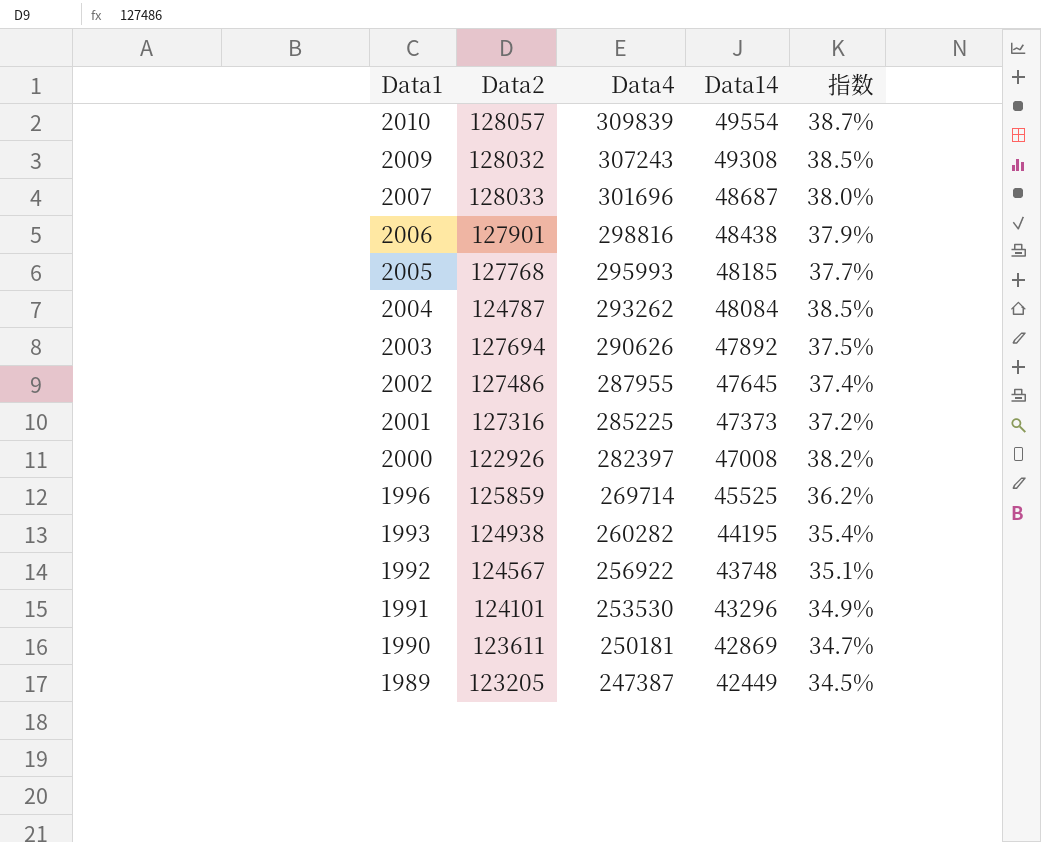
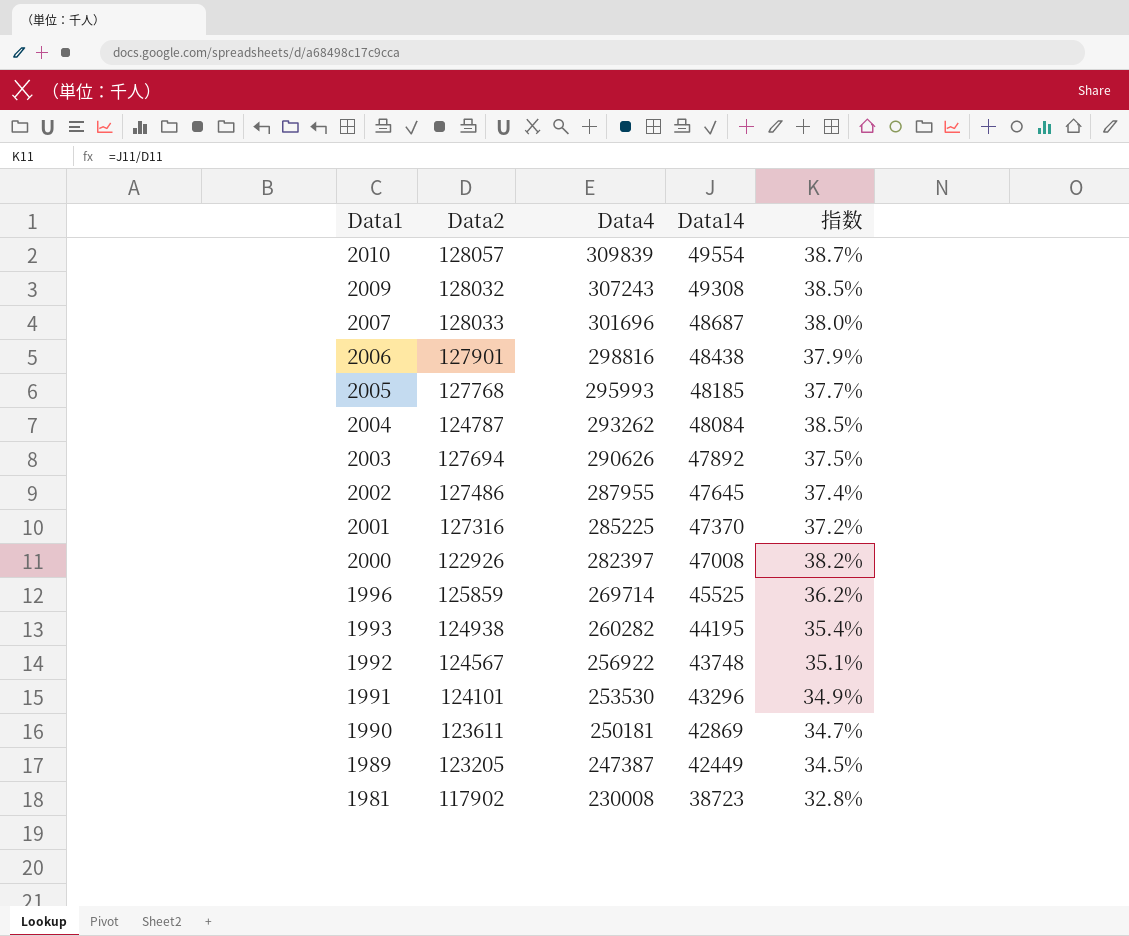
2001 | Data14: 47373 -> 47370
row 1981: none -> 117902 | 230008 | 38723 | 32.8%

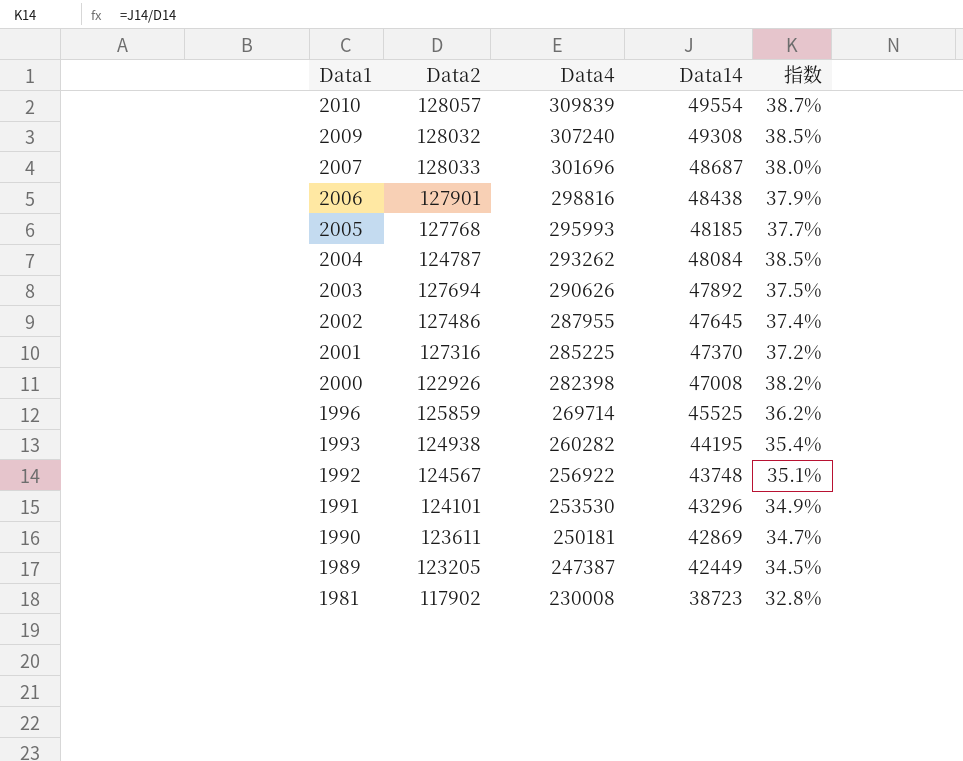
2009 | Data4: 307243 -> 307240
2000 | Data4: 282397 -> 282398

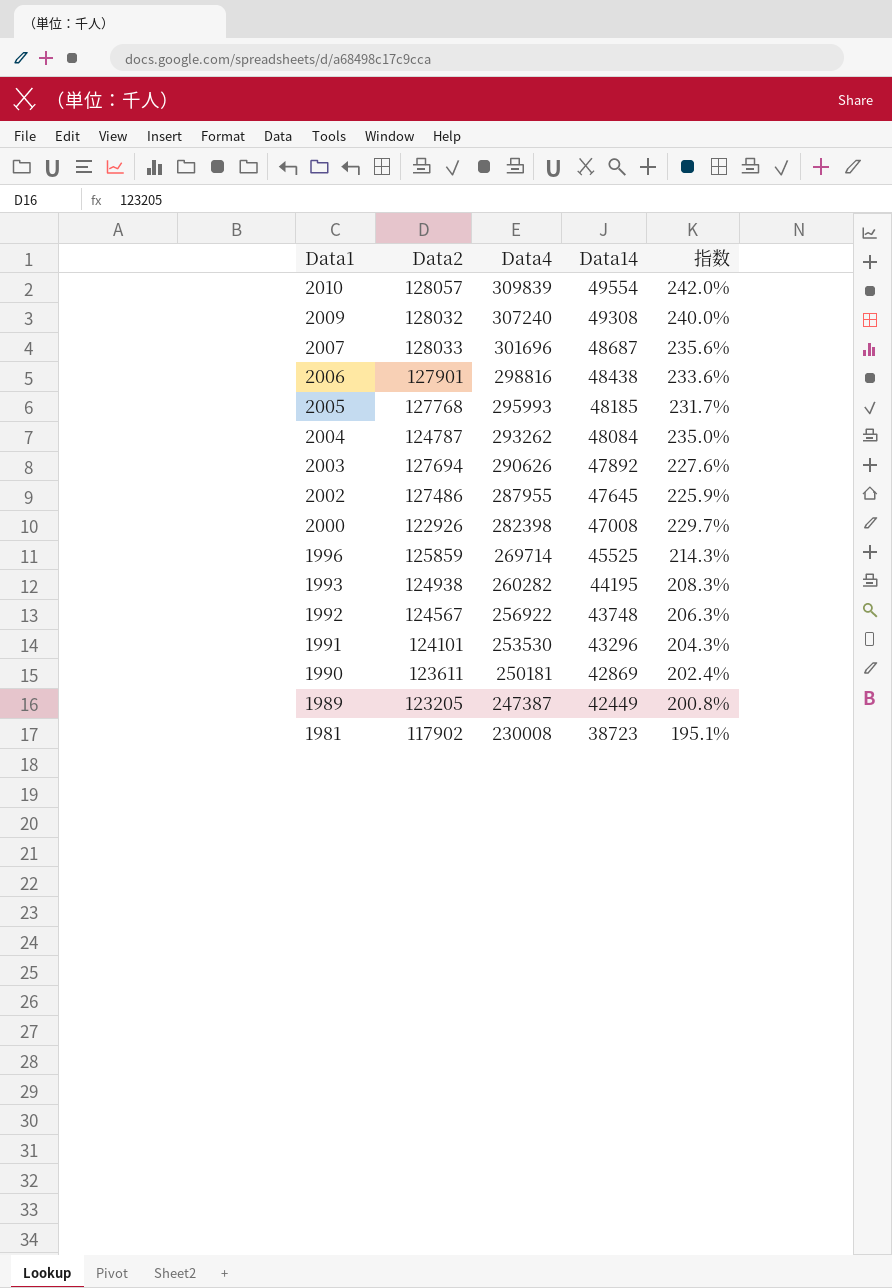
column 指数 | formula: [Data14] / [Data2] -> [Data4] / [Data2]
row 2001: 127316 | 285225 | 47370 | 37.2% -> none

